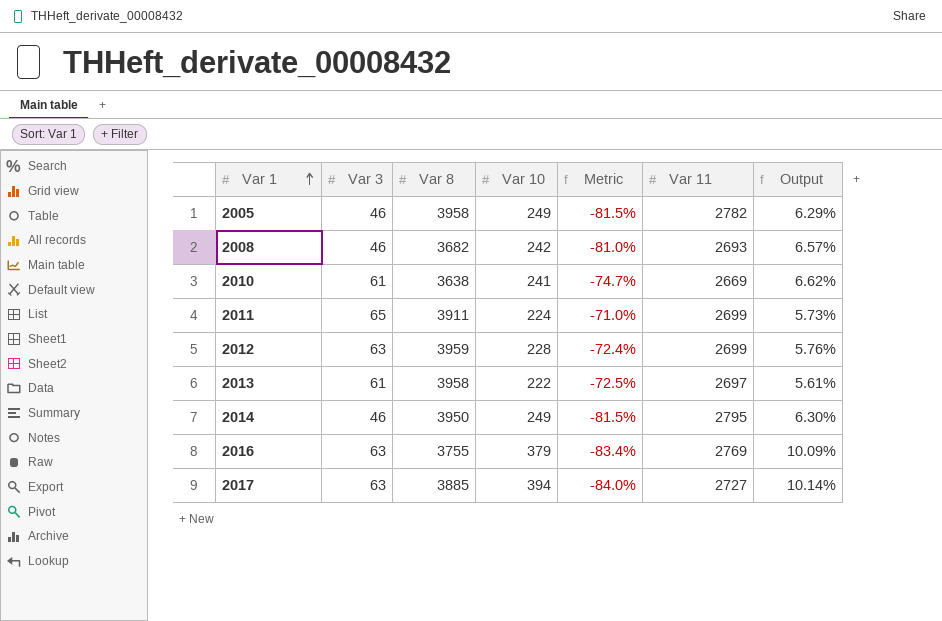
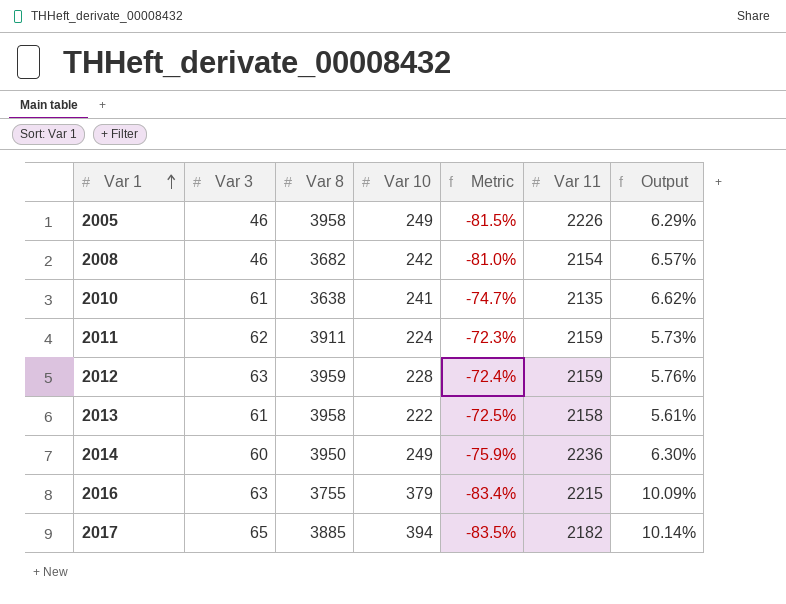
2005 | Var 11: 2782 -> 2226
2008 | Var 11: 2693 -> 2154
2010 | Var 11: 2669 -> 2135
2011 | Var 3: 65 -> 62
2011 | Metric: -71.0% -> -72.3%
2011 | Var 11: 2699 -> 2159
2012 | Var 11: 2699 -> 2159
2013 | Var 11: 2697 -> 2158
2014 | Var 3: 46 -> 60
2014 | Metric: -81.5% -> -75.9%
2014 | Var 11: 2795 -> 2236
2016 | Var 11: 2769 -> 2215
2017 | Var 3: 63 -> 65
2017 | Metric: -84.0% -> -83.5%
2017 | Var 11: 2727 -> 2182

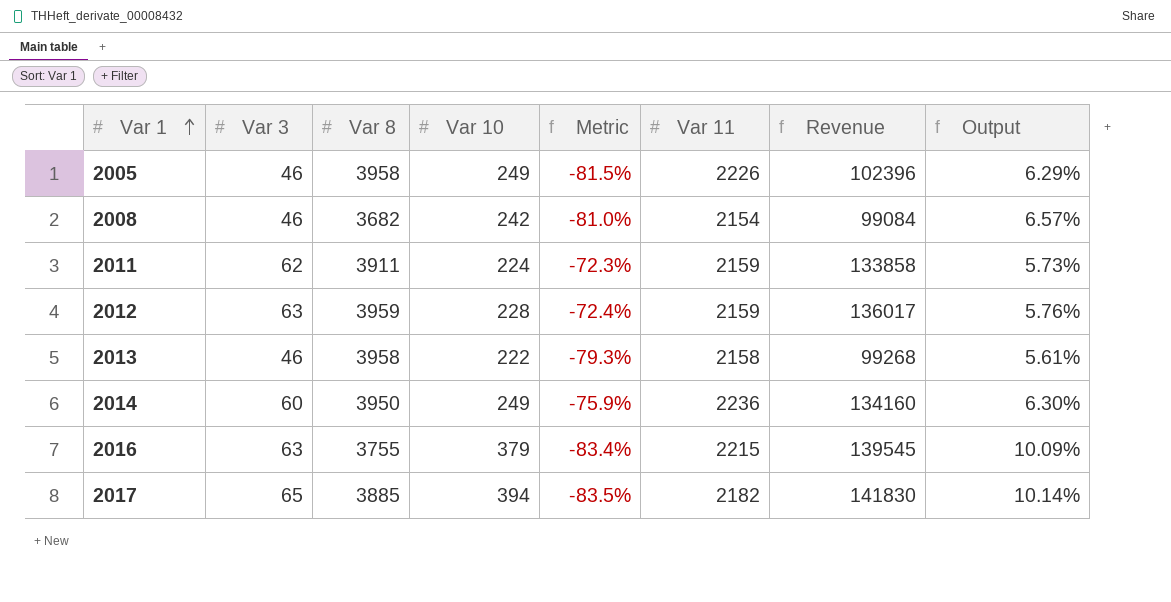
column Revenue | formula: none -> [Var 3] * [Var 11]
row 2010: 61 | 3638 | 241 | -74.7% | 2135 | 6.62% -> none
2013 | Var 3: 61 -> 46
2013 | Metric: -72.5% -> -79.3%

